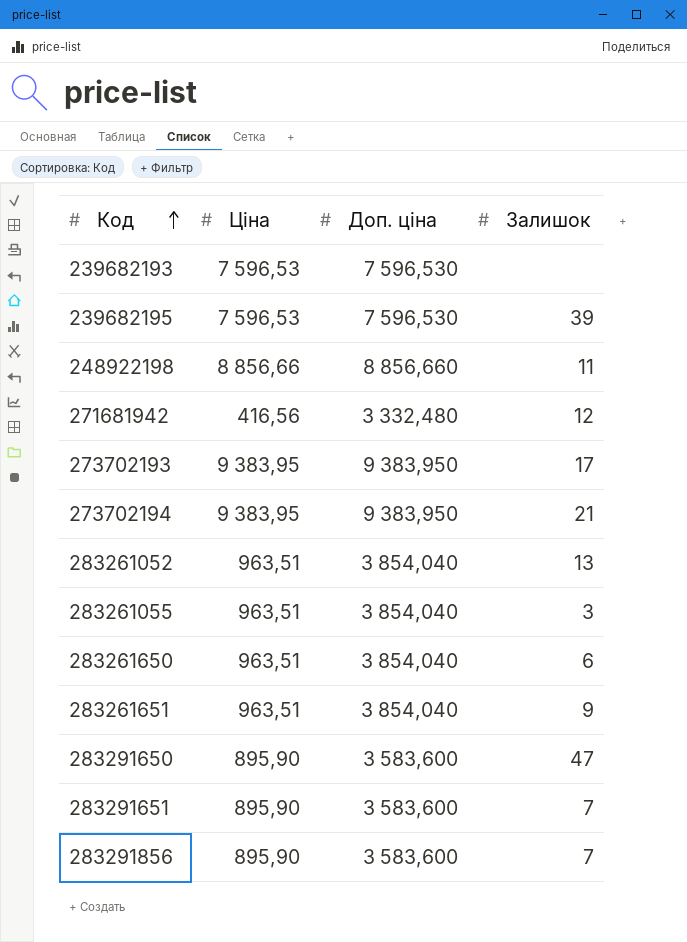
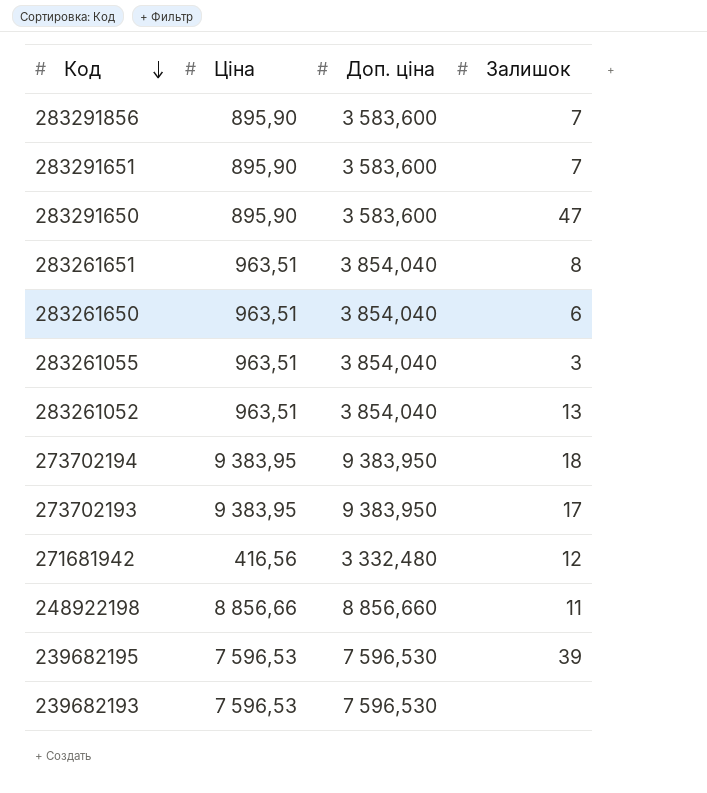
row order: Код ascending -> Код descending
283261651 | Залишок: 9 -> 8
273702194 | Залишок: 21 -> 18

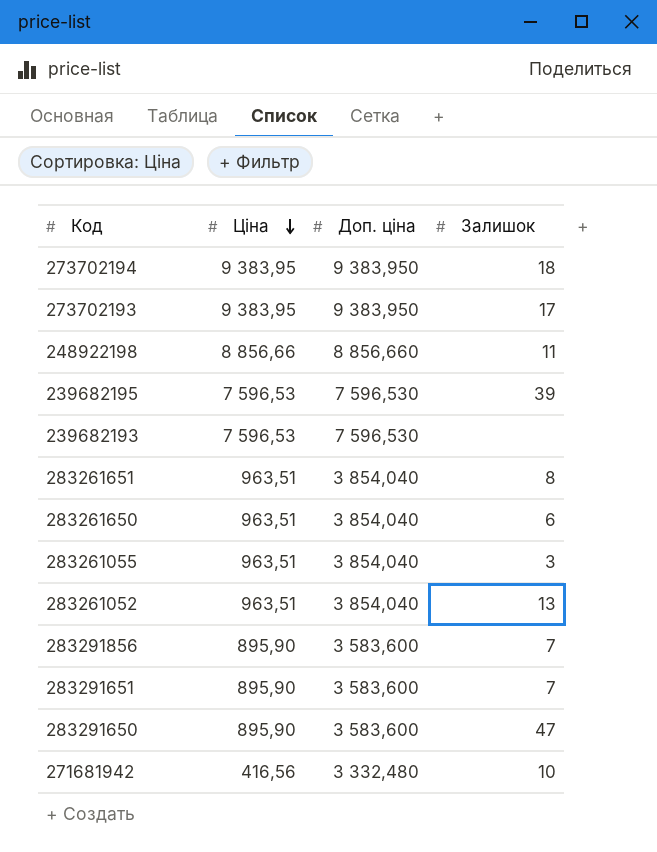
row order: Код descending -> Ціна descending
271681942 | Залишок: 12 -> 10

